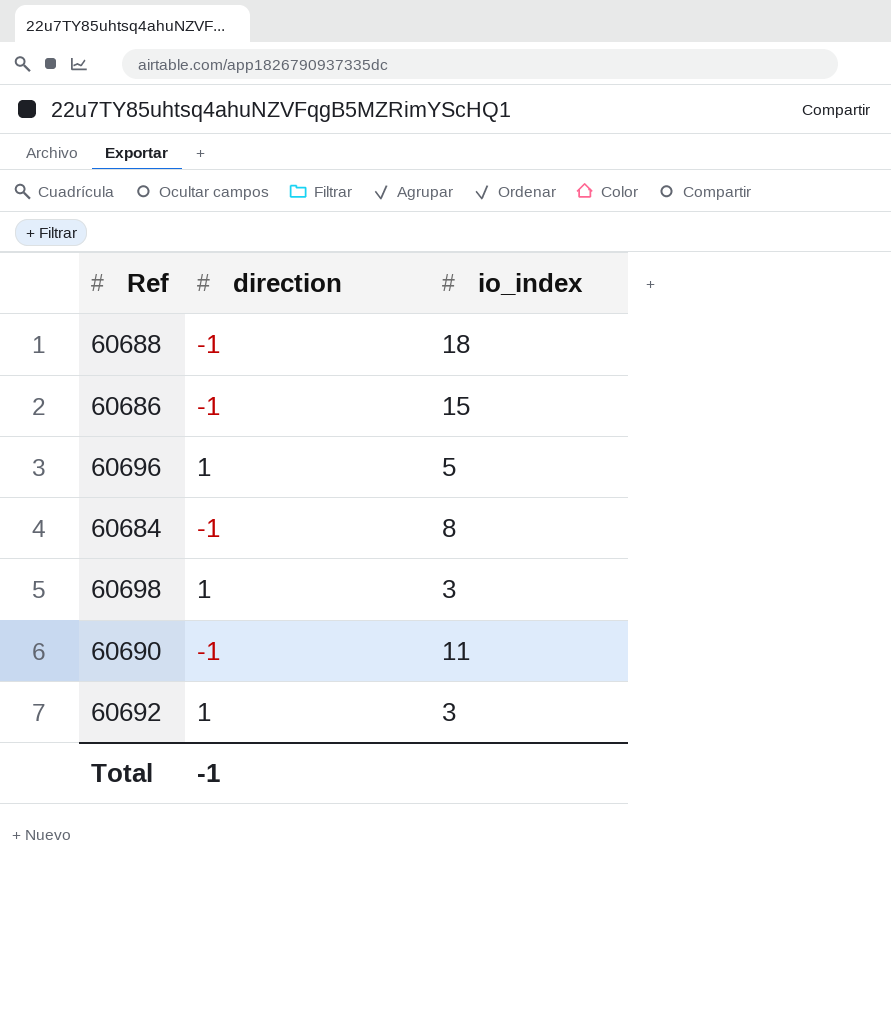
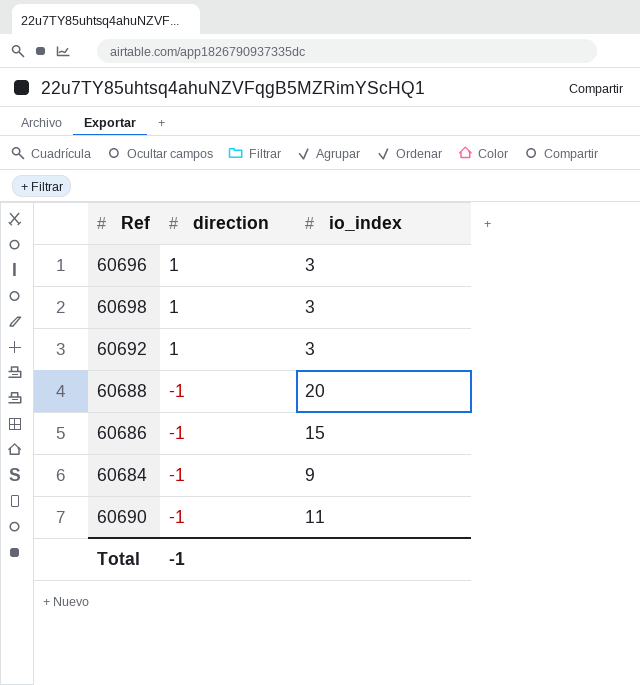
row order: none -> direction descending
60696 | io_index: 5 -> 3
60688 | io_index: 18 -> 20
60684 | io_index: 8 -> 9

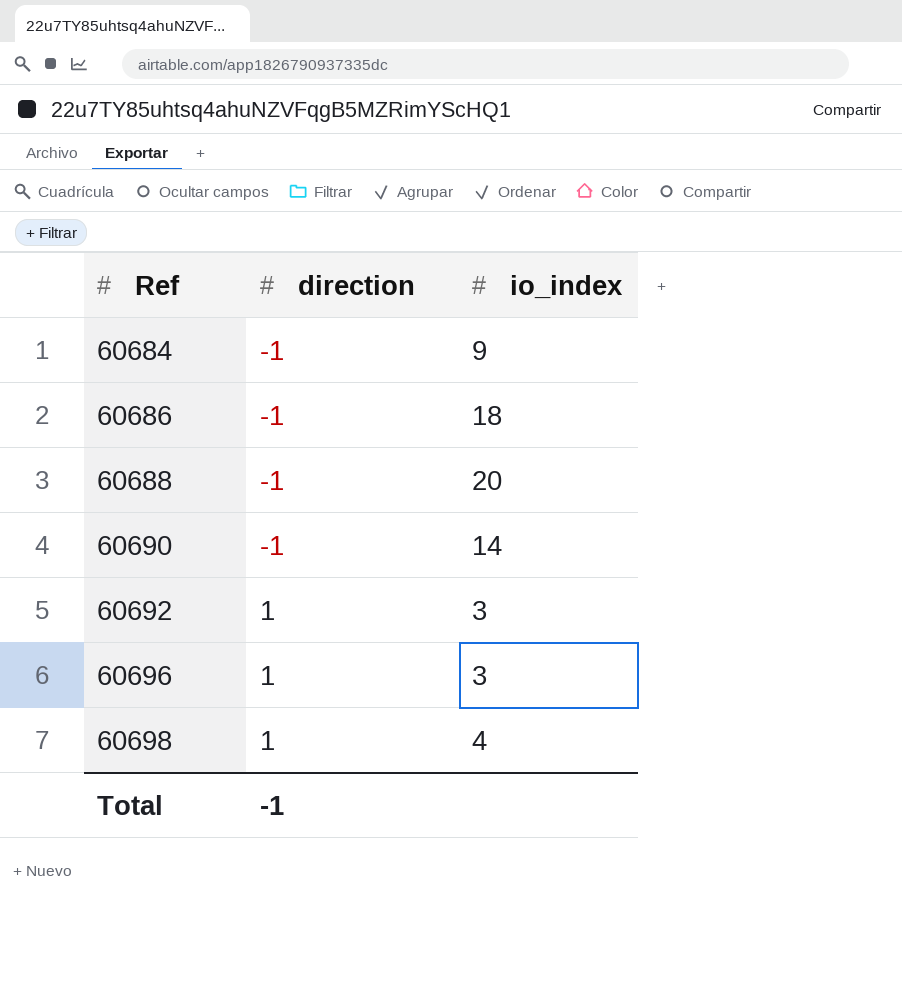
row order: direction descending -> Ref ascending
60686 | io_index: 15 -> 18
60690 | io_index: 11 -> 14
60698 | io_index: 3 -> 4

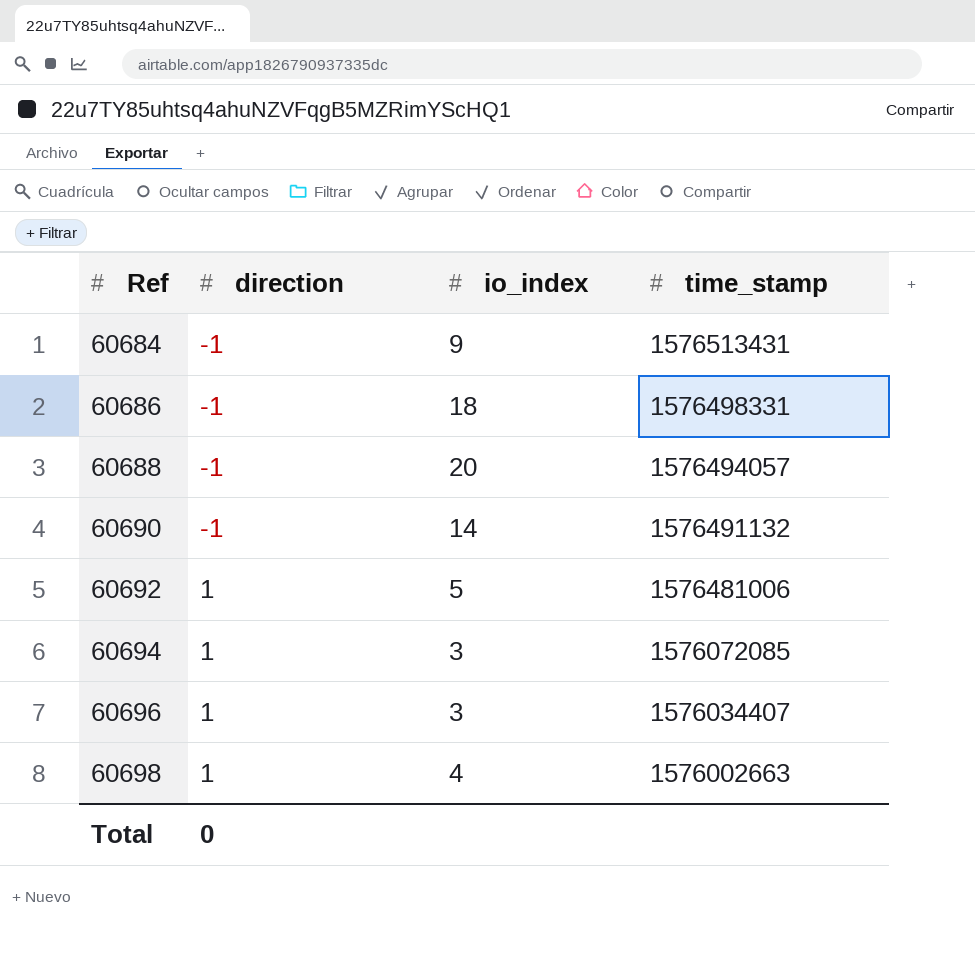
column time_stamp | position: none -> 4
60692 | io_index: 3 -> 5
row 60694: none -> 1 | 3 | 1576072085
Total | direction: -1 -> 0

